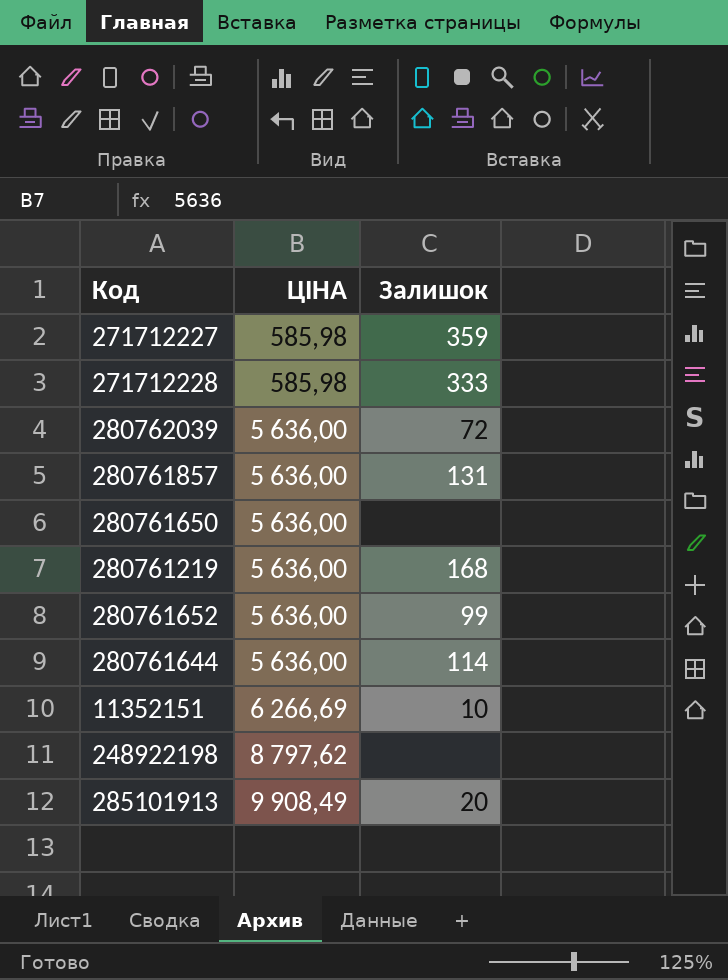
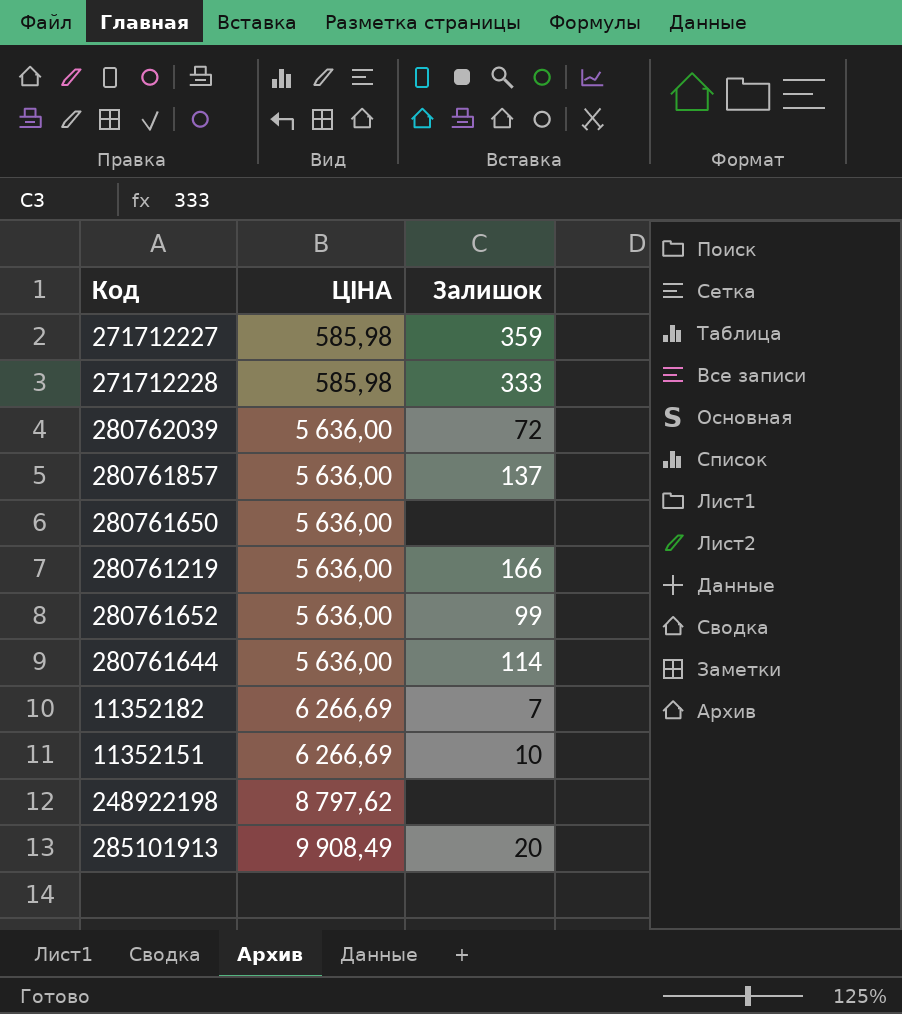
280761857 | Залишок: 131 -> 137
280761219 | Залишок: 168 -> 166
row 11352182: none -> 6 266,69 | 7

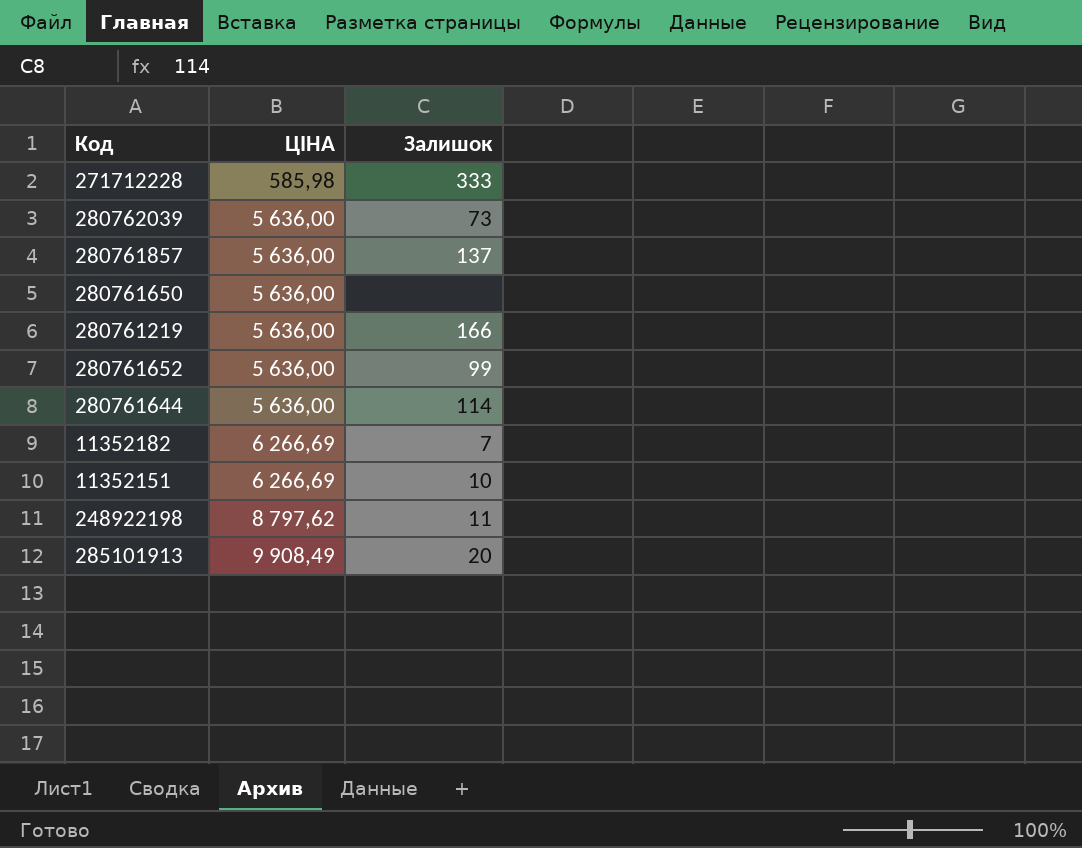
row 271712227: 585,98 | 359 -> none
280762039 | Залишок: 72 -> 73
248922198 | Залишок: none -> 11

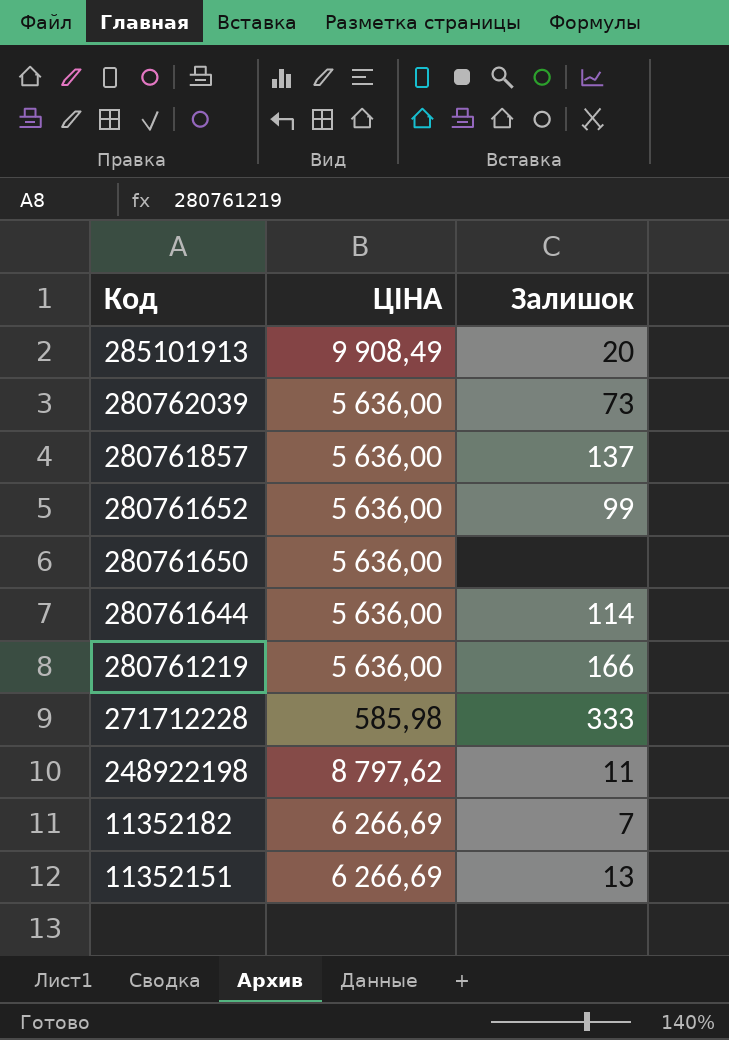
row order: ЦІНА ascending -> Код descending
11352151 | Залишок: 10 -> 13

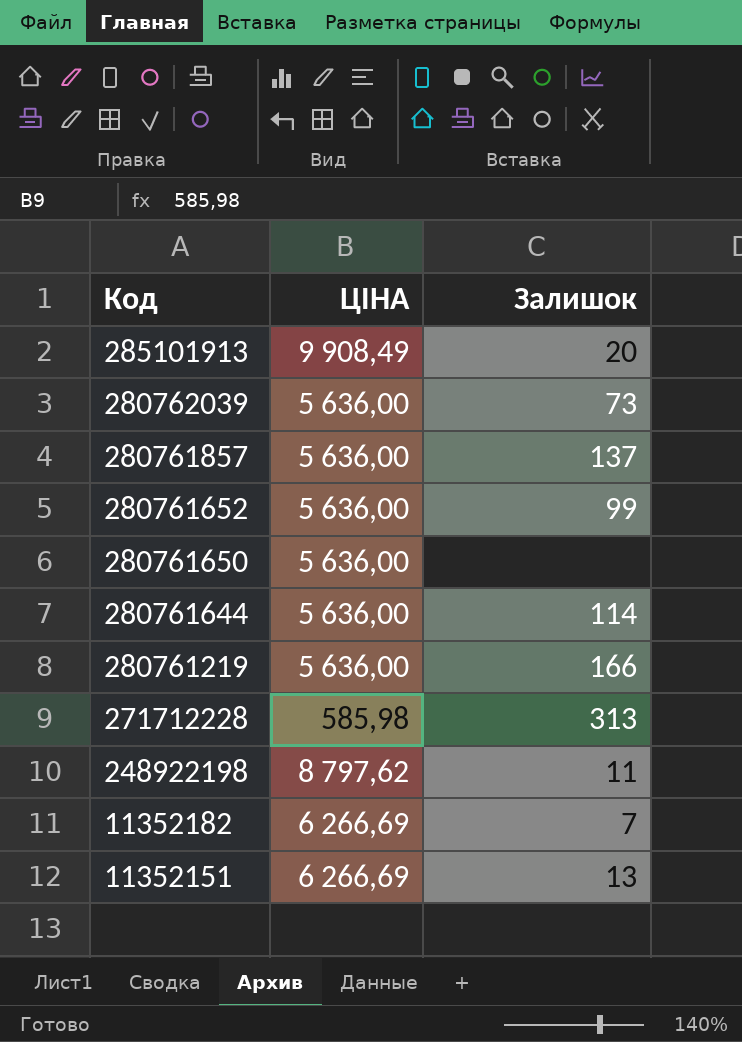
271712228 | Залишок: 333 -> 313

